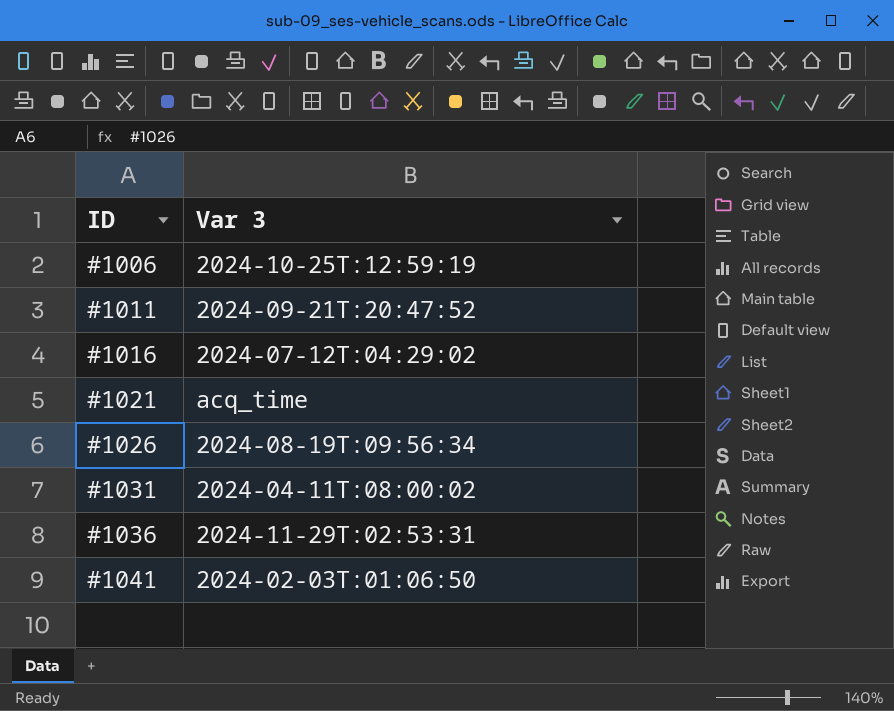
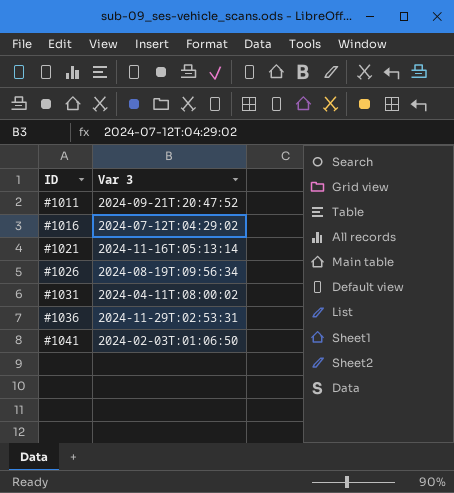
row #1006: 2024-10-25T:12:59:19 -> none
#1021 | Var 3: acq_time -> 2024-11-16T:05:13:14

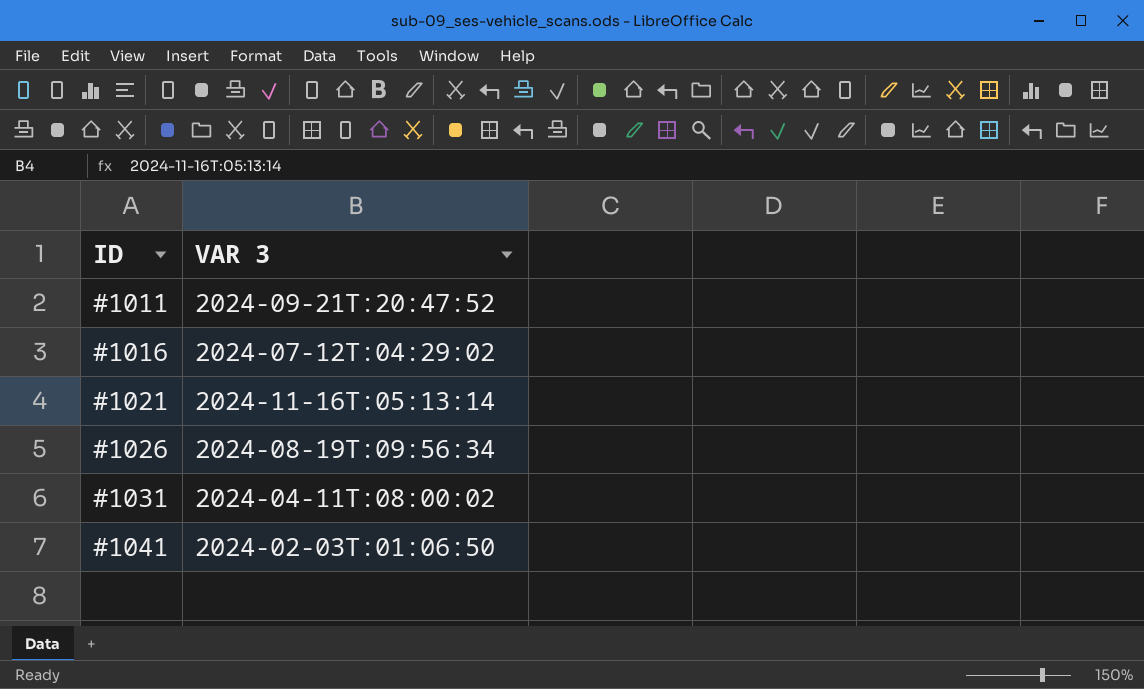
column name: Var 3 -> VAR 3
row #1036: 2024-11-29T:02:53:31 -> none

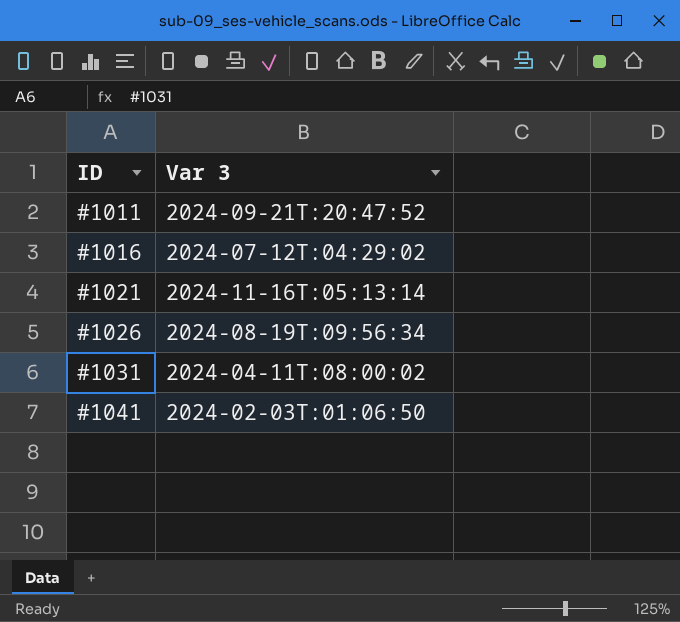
column name: VAR 3 -> Var 3

